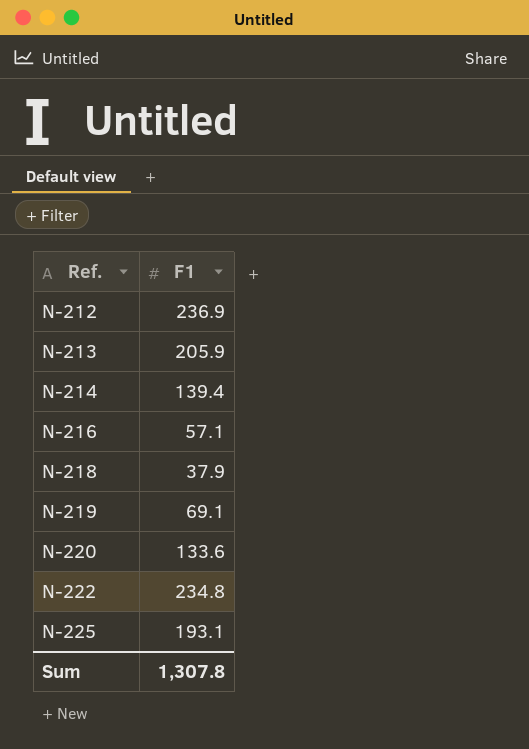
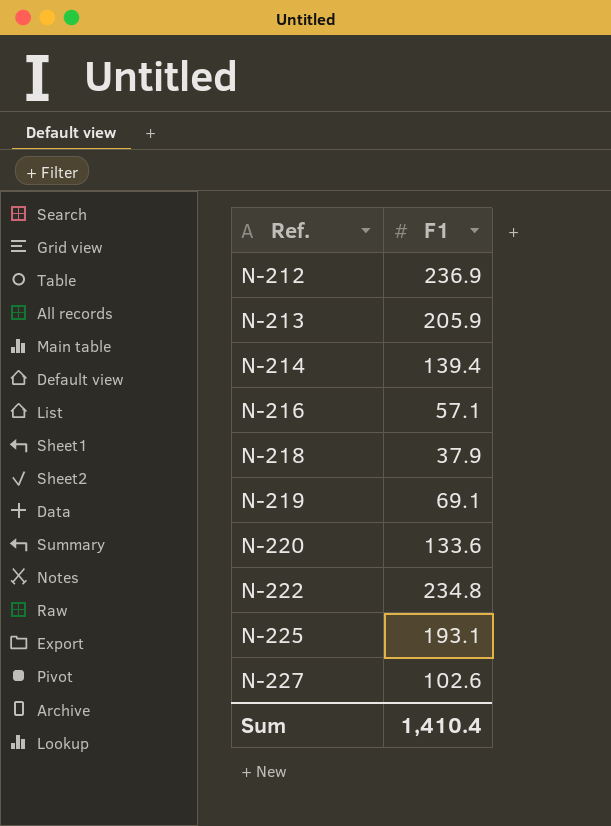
row N-227: none -> 102.6
Sum | F1: 1,307.8 -> 1,410.4

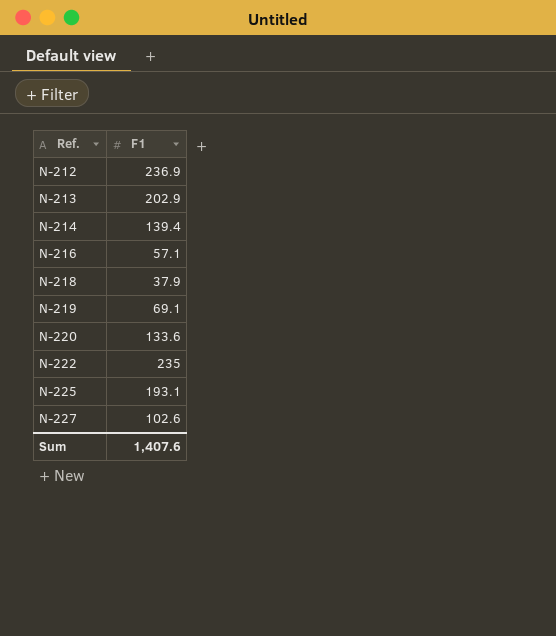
N-213 | F1: 205.9 -> 202.9
N-222 | F1: 234.8 -> 235
Sum | F1: 1,410.4 -> 1,407.6

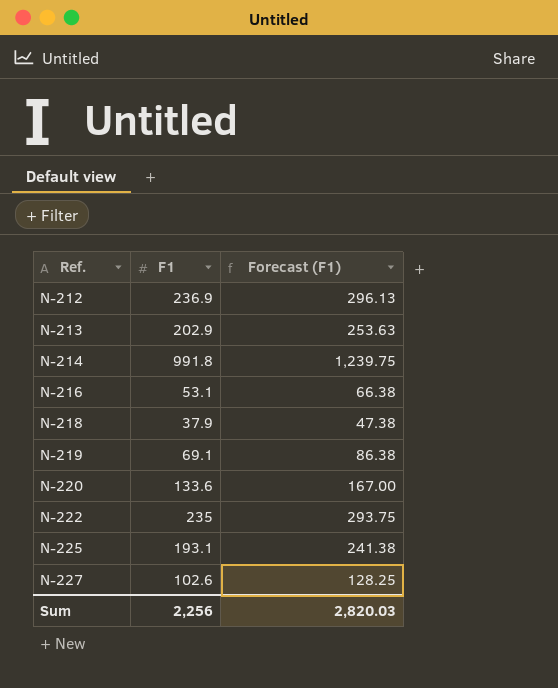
column Forecast (F1) | formula: none -> [F1] * 1.25
N-214 | F1: 139.4 -> 991.8
N-216 | F1: 57.1 -> 53.1
Sum | F1: 1,407.6 -> 2,256

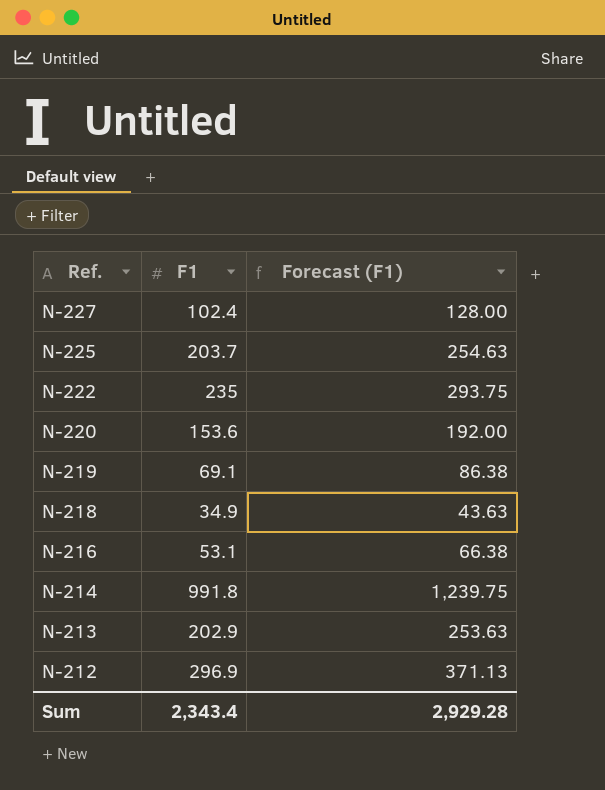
row order: Ref. ascending -> Ref. descending
N-227 | F1: 102.6 -> 102.4
N-227 | Forecast (F1): 128.25 -> 128.00
N-225 | F1: 193.1 -> 203.7
N-225 | Forecast (F1): 241.38 -> 254.63
N-220 | F1: 133.6 -> 153.6
N-220 | Forecast (F1): 167.00 -> 192.00
N-218 | F1: 37.9 -> 34.9
N-218 | Forecast (F1): 47.38 -> 43.63
N-212 | F1: 236.9 -> 296.9
N-212 | Forecast (F1): 296.13 -> 371.13
Sum | F1: 2,256 -> 2,343.4
Sum | Forecast (F1): 2,820.03 -> 2,929.28

